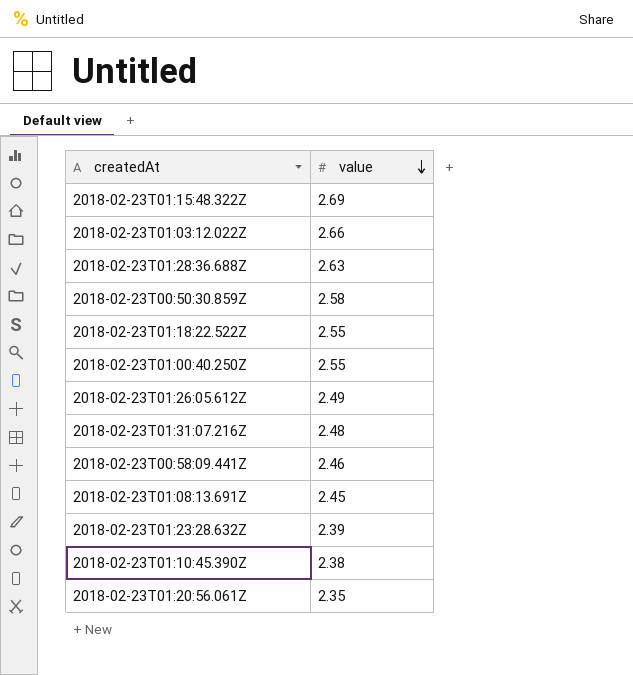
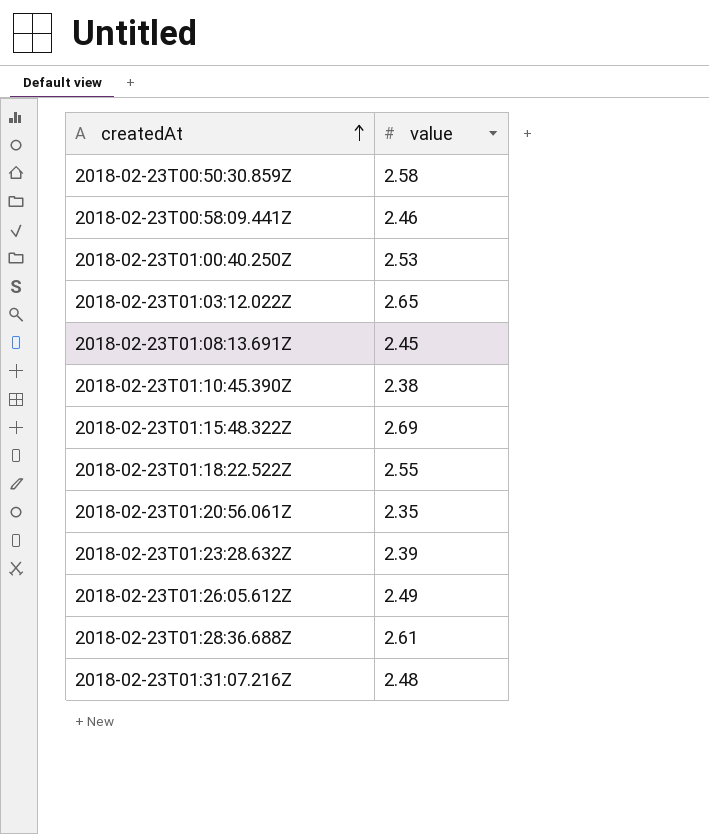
row order: value descending -> createdAt ascending
2018-02-23T01:00:40.250Z | value: 2.55 -> 2.53
2018-02-23T01:03:12.022Z | value: 2.66 -> 2.65
2018-02-23T01:28:36.688Z | value: 2.63 -> 2.61

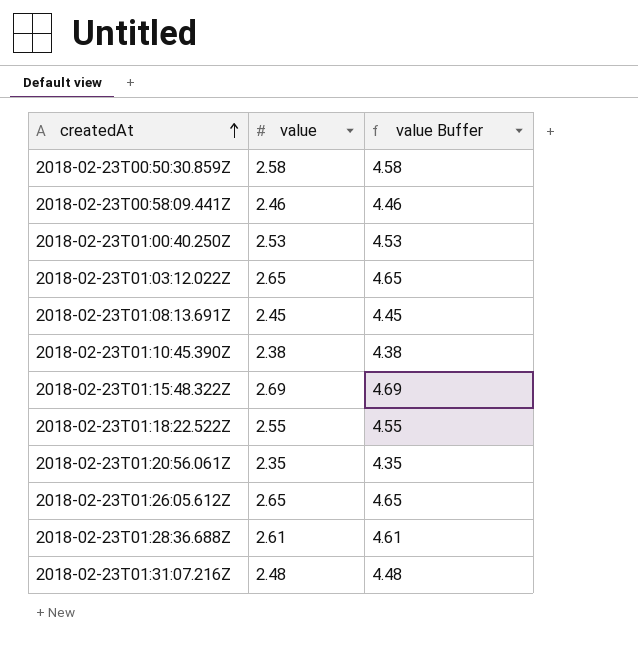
column value Buffer | formula: none -> [value] + 2
row 2018-02-23T01:23:28.632Z: 2.39 -> none
2018-02-23T01:26:05.612Z | value: 2.49 -> 2.65

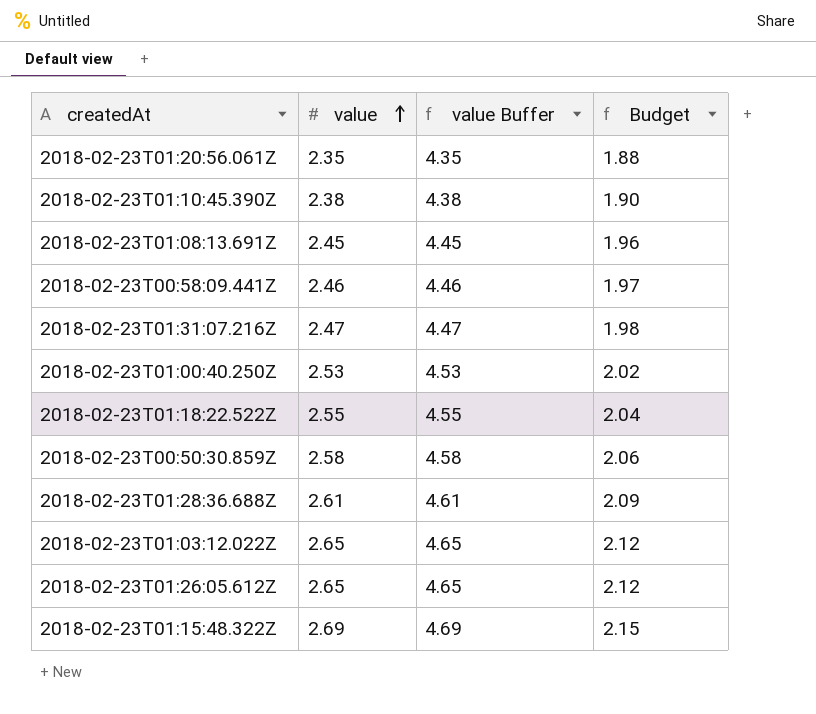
row order: createdAt ascending -> value ascending
column Budget | formula: none -> [value] * 0.8
2018-02-23T01:31:07.216Z | value: 2.48 -> 2.47
2018-02-23T01:31:07.216Z | value Buffer: 4.48 -> 4.47

